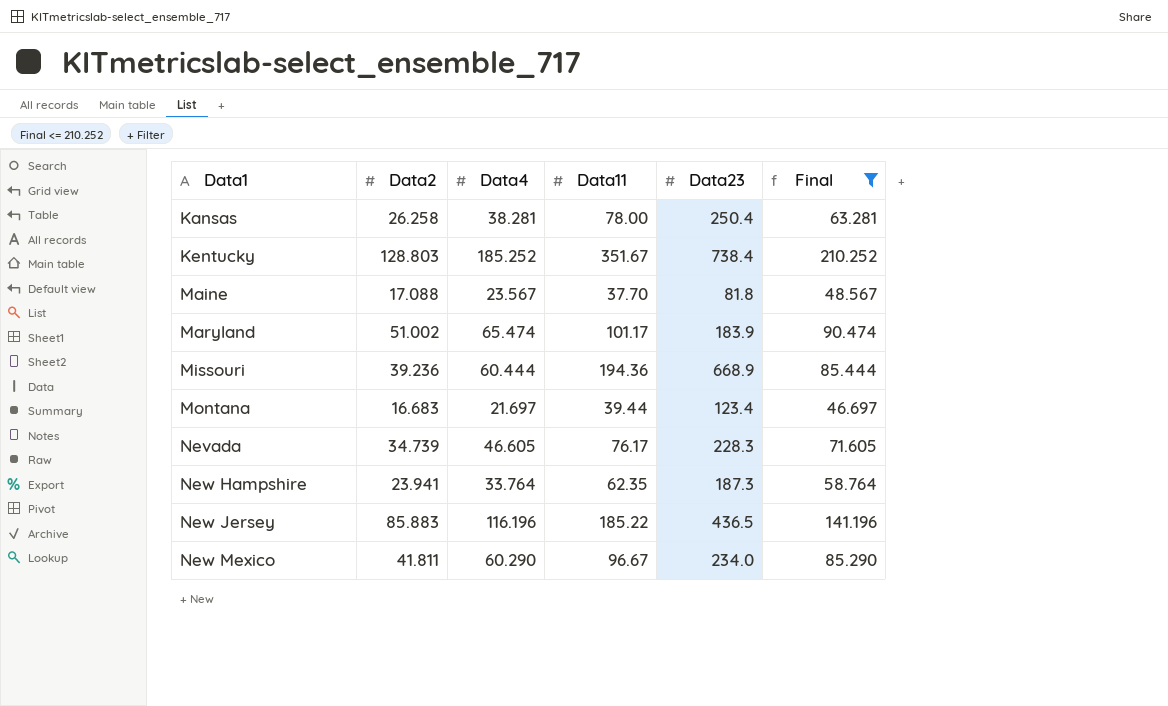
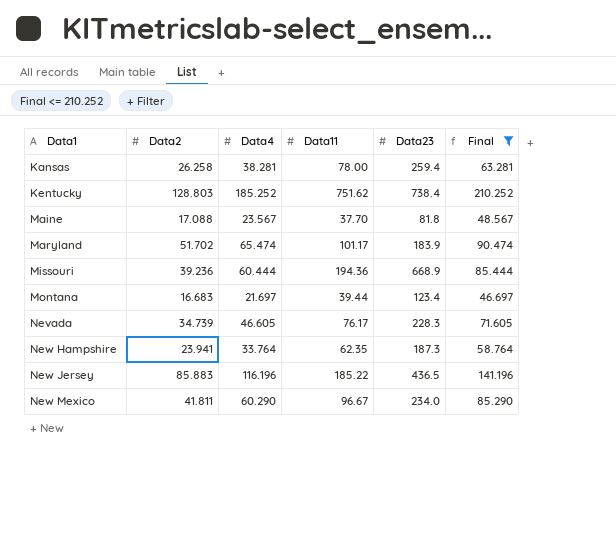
Kansas | Data23: 250.4 -> 259.4
Kentucky | Data11: 351.67 -> 751.62
Maryland | Data2: 51.002 -> 51.702

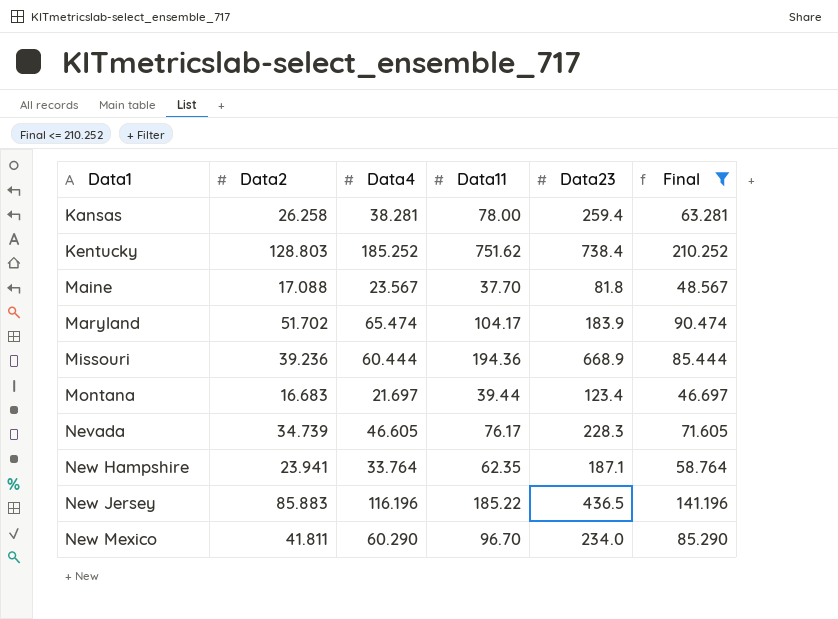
Maryland | Data11: 101.17 -> 104.17
New Hampshire | Data23: 187.3 -> 187.1
New Mexico | Data11: 96.67 -> 96.70

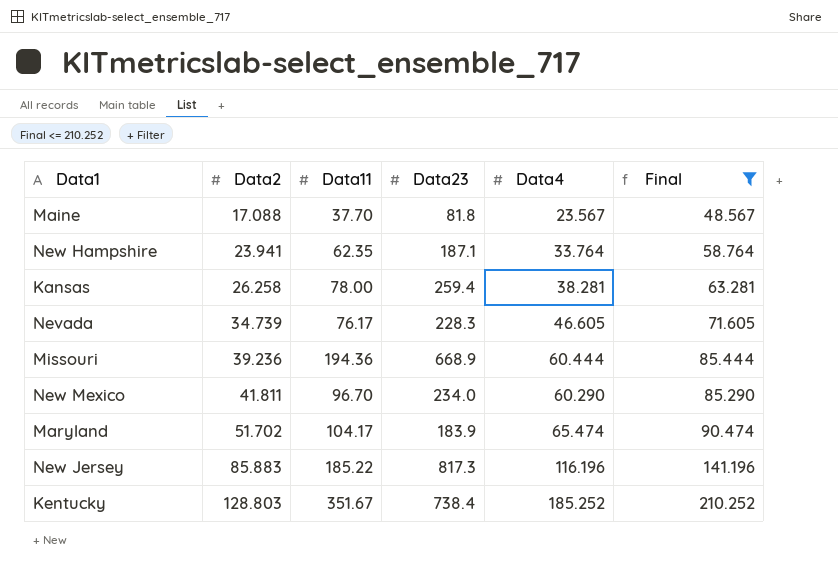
row order: Data1 ascending -> Data2 ascending
column Data4 | position: 3 -> 5
row Montana: 16.683 | 21.697 | 39.44 | 123.4 | 46.697 -> none
New Jersey | Data23: 436.5 -> 817.3
Kentucky | Data11: 751.62 -> 351.67

